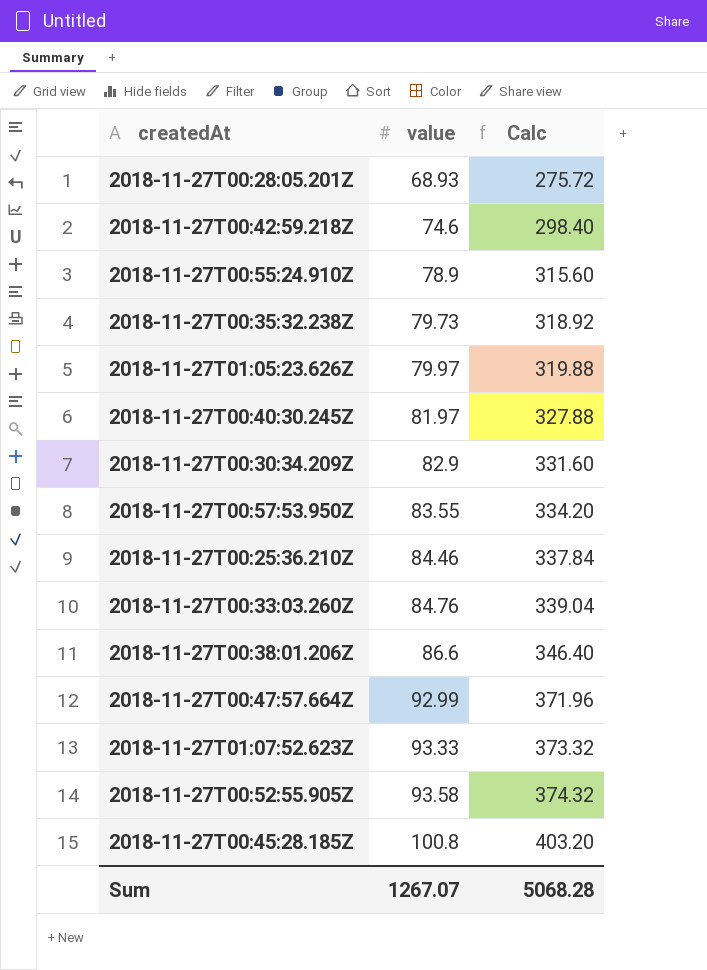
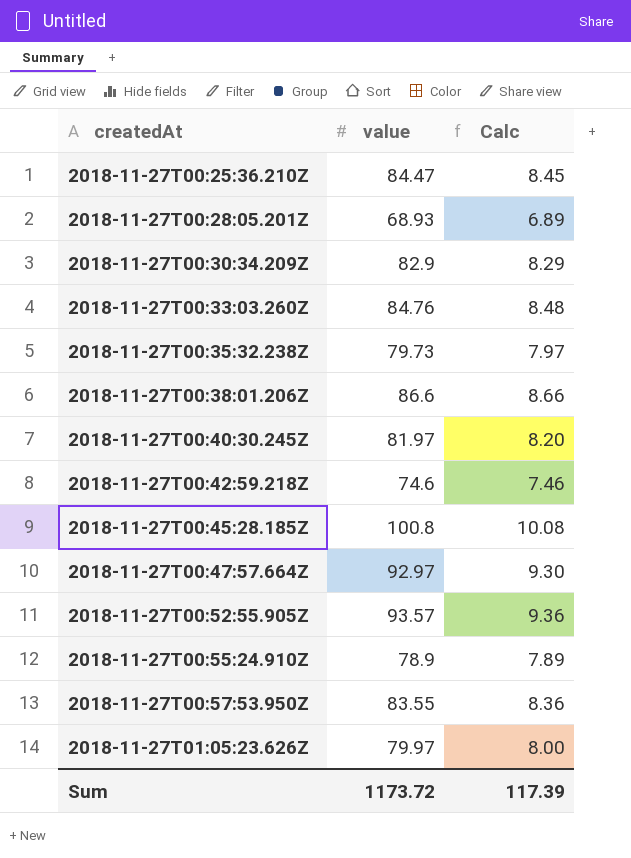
row order: value ascending -> createdAt ascending
column Calc | formula: [value] * 4 -> [value] * 0.1
row 2018-11-27T01:07:52.623Z: 93.33 | 373.32 -> none
2018-11-27T00:25:36.210Z | value: 84.46 -> 84.47
2018-11-27T00:47:57.664Z | value: 92.99 -> 92.97
2018-11-27T00:52:55.905Z | value: 93.58 -> 93.57
Sum | value: 1267.07 -> 1173.72
Sum | Calc: 5068.28 -> 117.39

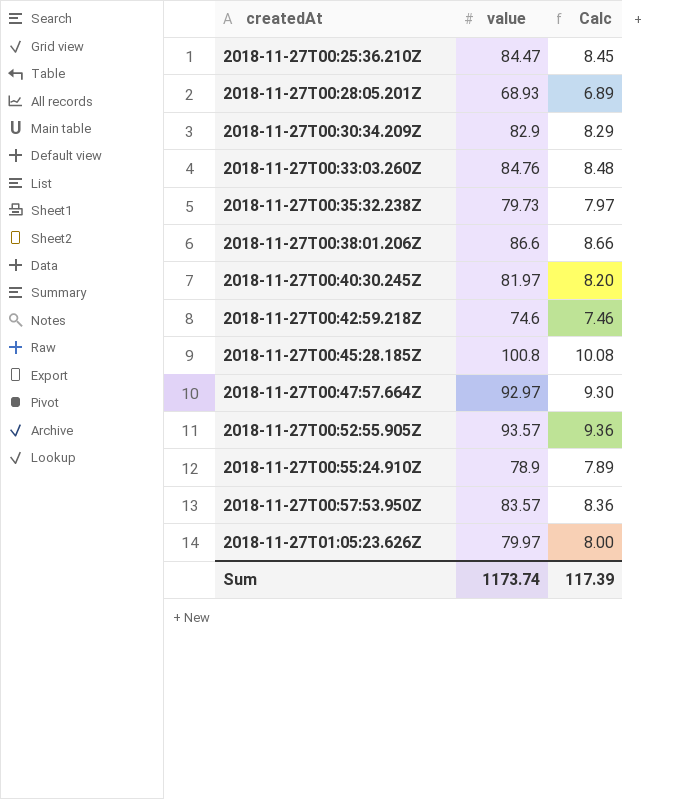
2018-11-27T00:57:53.950Z | value: 83.55 -> 83.57
Sum | value: 1173.72 -> 1173.74

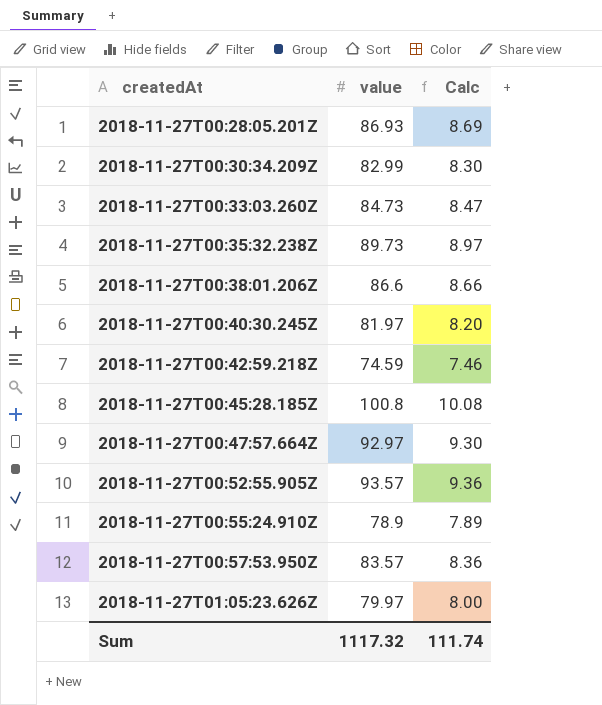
row 2018-11-27T00:25:36.210Z: 84.47 | 8.45 -> none
2018-11-27T00:28:05.201Z | value: 68.93 -> 86.93
2018-11-27T00:28:05.201Z | Calc: 6.89 -> 8.69
2018-11-27T00:30:34.209Z | value: 82.9 -> 82.99
2018-11-27T00:30:34.209Z | Calc: 8.29 -> 8.30
2018-11-27T00:33:03.260Z | value: 84.76 -> 84.73
2018-11-27T00:33:03.260Z | Calc: 8.48 -> 8.47
2018-11-27T00:35:32.238Z | value: 79.73 -> 89.73
2018-11-27T00:35:32.238Z | Calc: 7.97 -> 8.97
2018-11-27T00:42:59.218Z | value: 74.6 -> 74.59
Sum | value: 1173.74 -> 1117.32
Sum | Calc: 117.39 -> 111.74

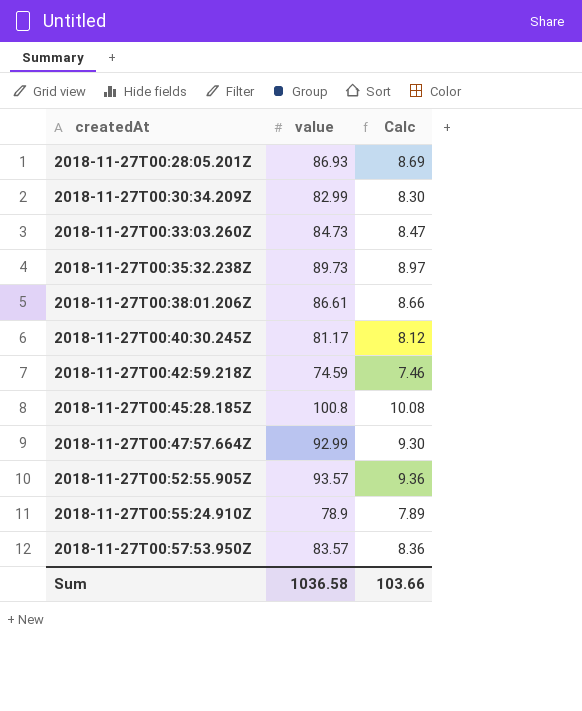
row 2018-11-27T01:05:23.626Z: 79.97 | 8.00 -> none
2018-11-27T00:38:01.206Z | value: 86.6 -> 86.61
2018-11-27T00:40:30.245Z | value: 81.97 -> 81.17
2018-11-27T00:40:30.245Z | Calc: 8.20 -> 8.12
2018-11-27T00:47:57.664Z | value: 92.97 -> 92.99
Sum | value: 1117.32 -> 1036.58
Sum | Calc: 111.74 -> 103.66

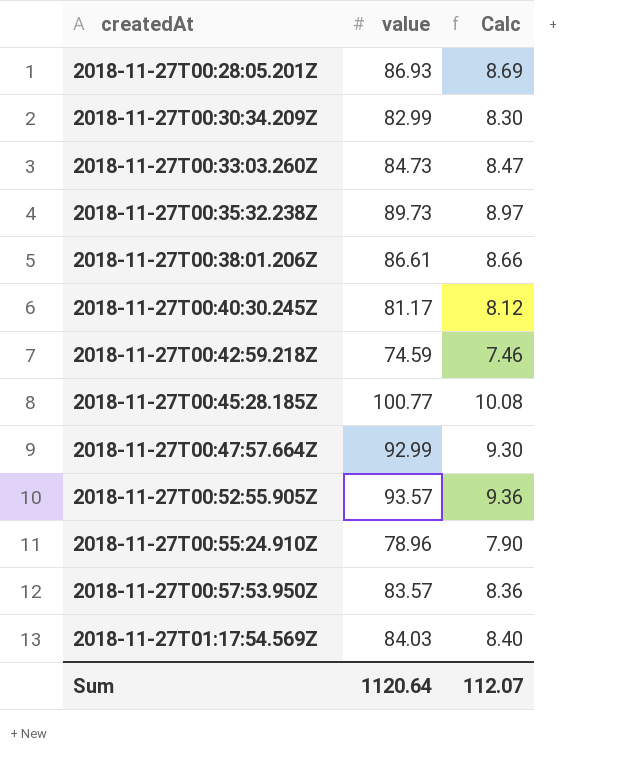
2018-11-27T00:45:28.185Z | value: 100.8 -> 100.77
2018-11-27T00:55:24.910Z | value: 78.9 -> 78.96
2018-11-27T00:55:24.910Z | Calc: 7.89 -> 7.90
row 2018-11-27T01:17:54.569Z: none -> 84.03 | 8.40
Sum | value: 1036.58 -> 1120.64
Sum | Calc: 103.66 -> 112.07

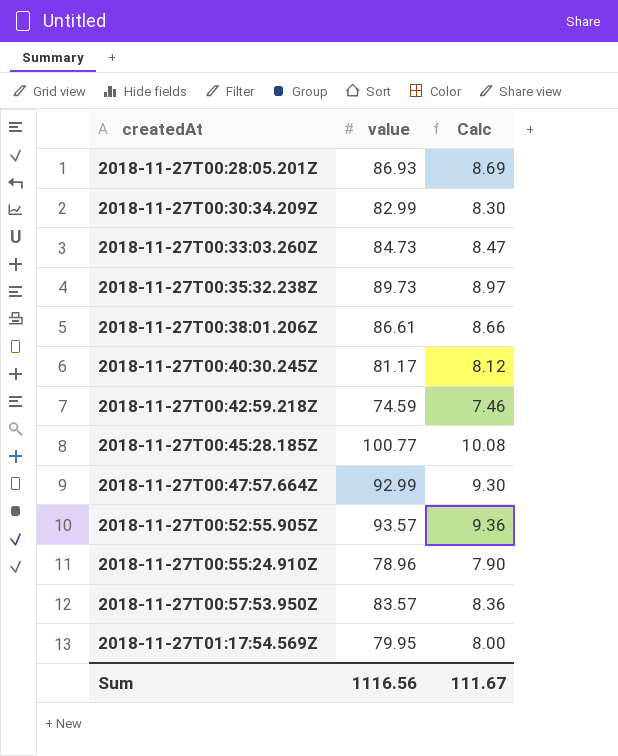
2018-11-27T01:17:54.569Z | value: 84.03 -> 79.95
2018-11-27T01:17:54.569Z | Calc: 8.40 -> 8.00
Sum | value: 1120.64 -> 1116.56
Sum | Calc: 112.07 -> 111.67

